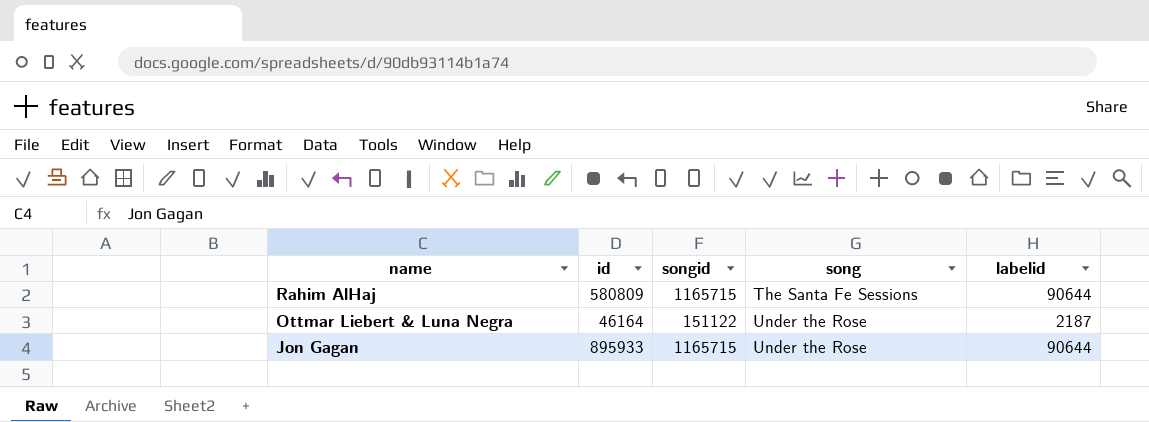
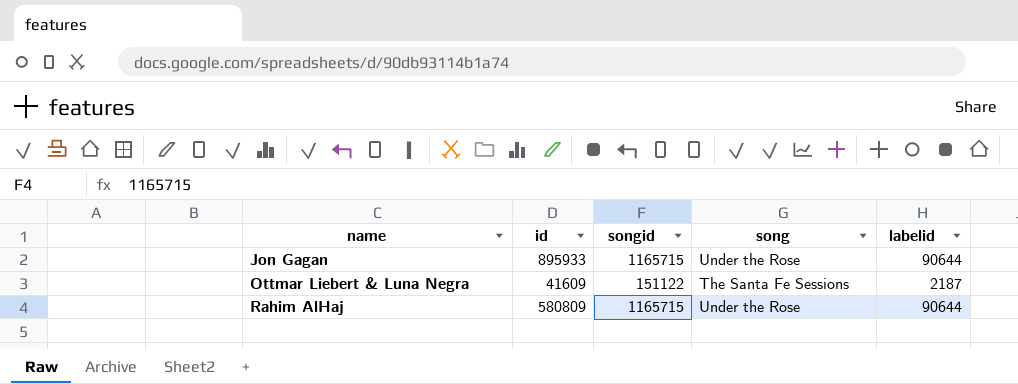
row order: name descending -> name ascending
Ottmar Liebert & Luna Negra | id: 46164 -> 41609
Ottmar Liebert & Luna Negra | song: Under the Rose -> The Santa Fe Sessions
Rahim AlHaj | song: The Santa Fe Sessions -> Under the Rose

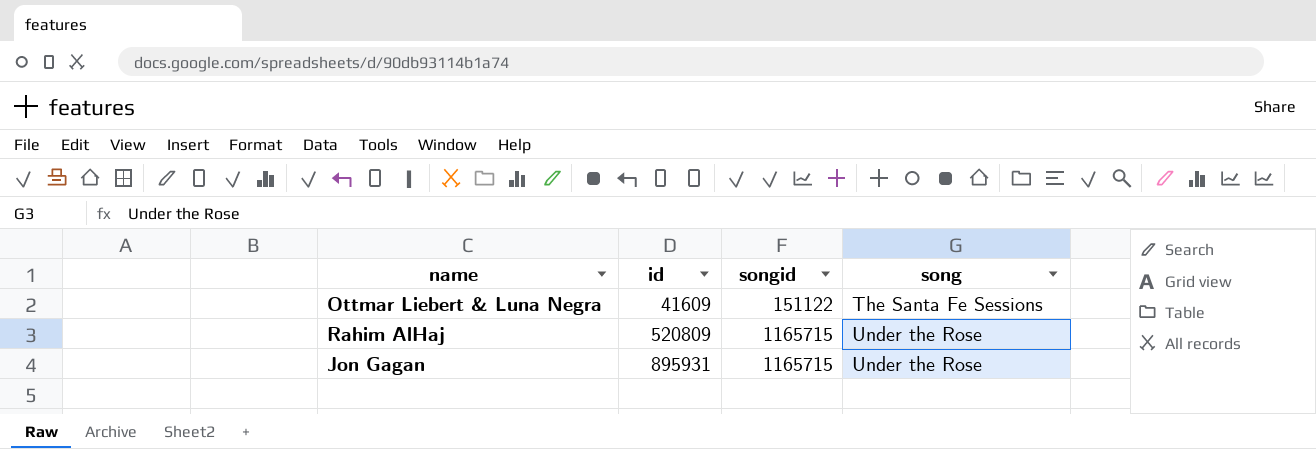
row order: name ascending -> id ascending
column labelid | position: 5 -> none
Rahim AlHaj | id: 580809 -> 520809
Jon Gagan | id: 895933 -> 895931

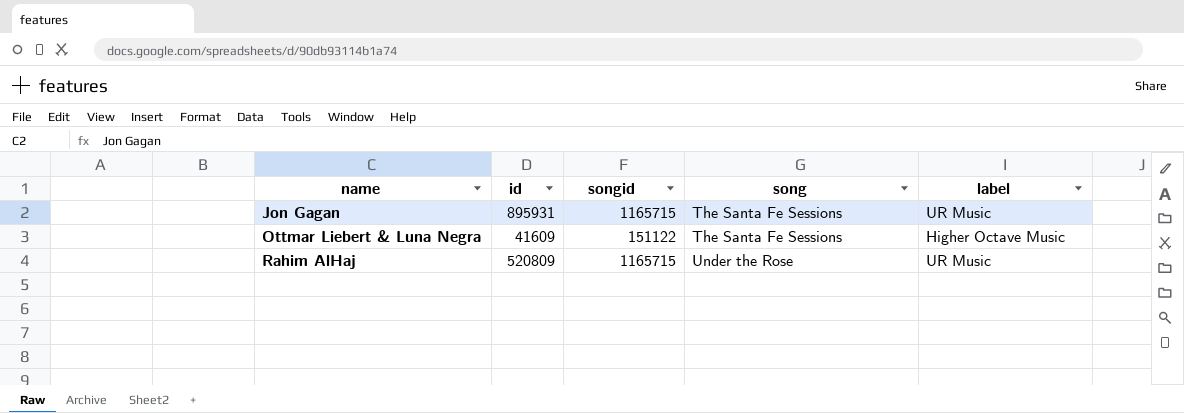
row order: id ascending -> name ascending
column label | position: none -> 5
Jon Gagan | song: Under the Rose -> The Santa Fe Sessions

